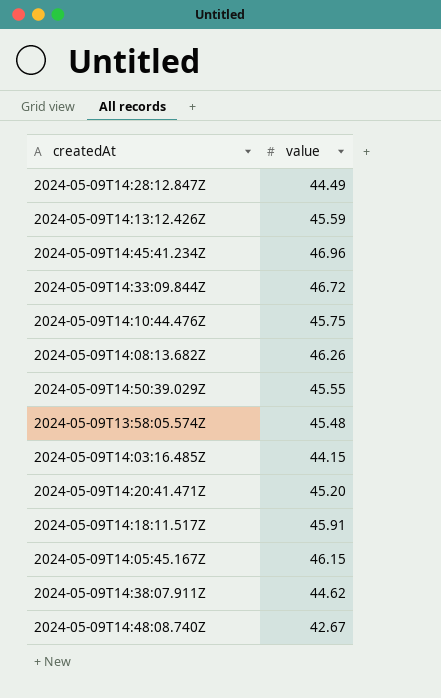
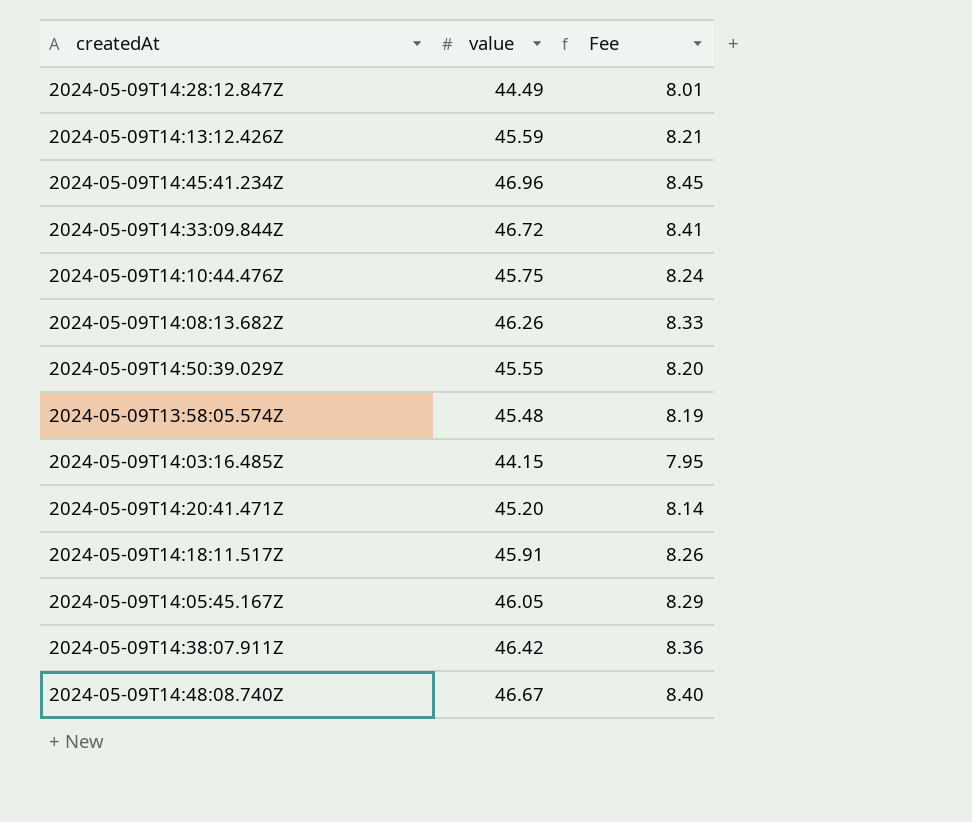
column Fee | formula: none -> [value] * 0.18
2024-05-09T14:05:45.167Z | value: 46.15 -> 46.05
2024-05-09T14:38:07.911Z | value: 44.62 -> 46.42
2024-05-09T14:48:08.740Z | value: 42.67 -> 46.67

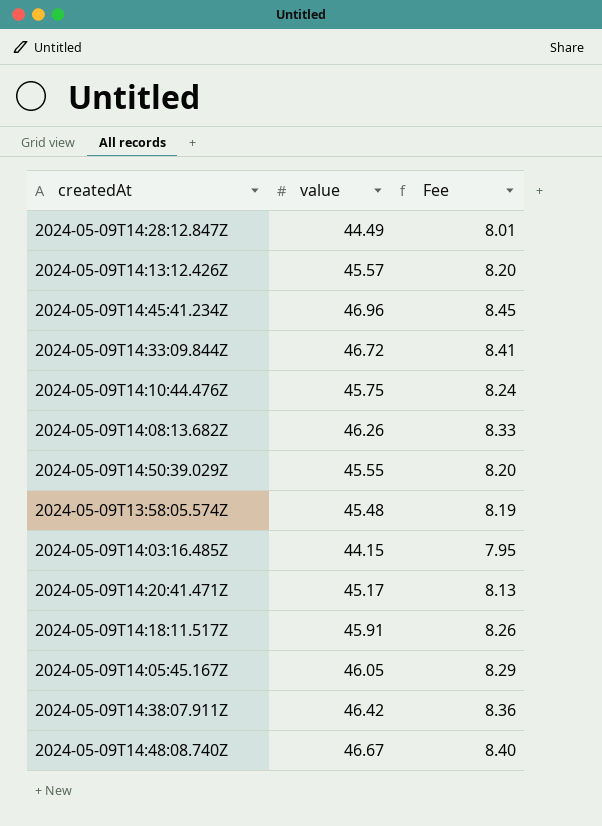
2024-05-09T14:13:12.426Z | value: 45.59 -> 45.57
2024-05-09T14:13:12.426Z | Fee: 8.21 -> 8.20
2024-05-09T14:20:41.471Z | value: 45.20 -> 45.17
2024-05-09T14:20:41.471Z | Fee: 8.14 -> 8.13

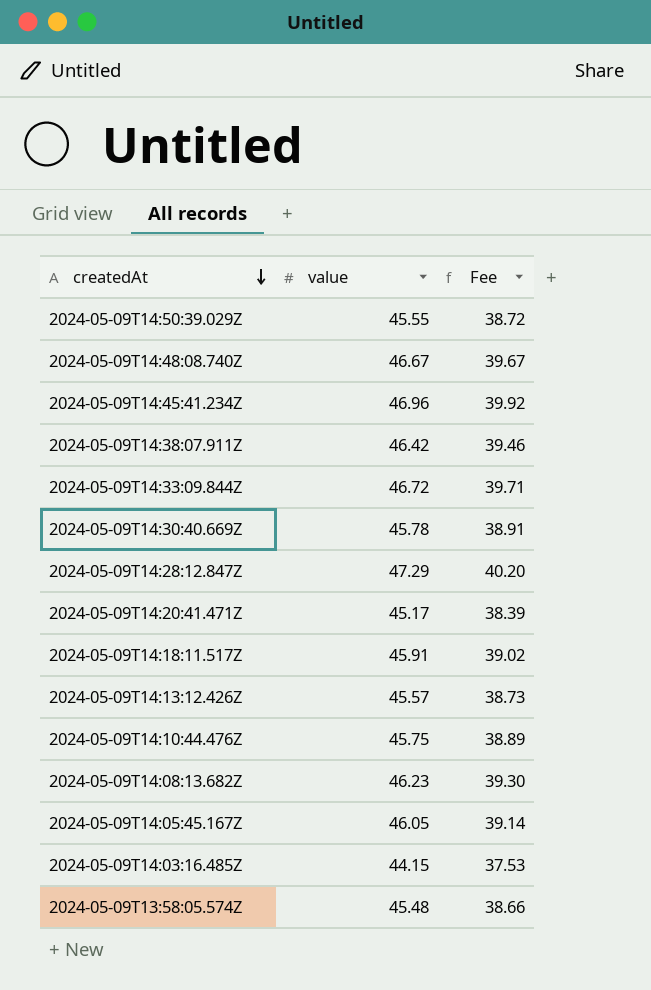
row order: none -> createdAt descending
column Fee | formula: [value] * 0.18 -> [value] * 0.85
row 2024-05-09T14:30:40.669Z: none -> 45.78 | 38.91
2024-05-09T14:28:12.847Z | value: 44.49 -> 47.29
2024-05-09T14:08:13.682Z | value: 46.26 -> 46.23

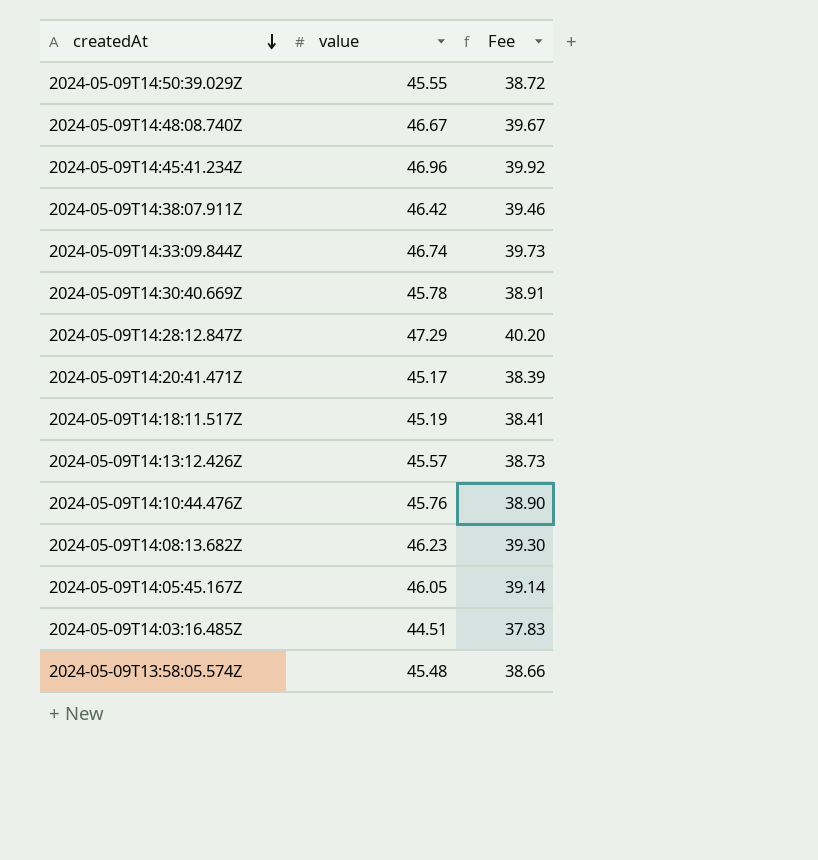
2024-05-09T14:33:09.844Z | value: 46.72 -> 46.74
2024-05-09T14:33:09.844Z | Fee: 39.71 -> 39.73
2024-05-09T14:18:11.517Z | value: 45.91 -> 45.19
2024-05-09T14:18:11.517Z | Fee: 39.02 -> 38.41
2024-05-09T14:10:44.476Z | value: 45.75 -> 45.76
2024-05-09T14:10:44.476Z | Fee: 38.89 -> 38.90
2024-05-09T14:03:16.485Z | value: 44.15 -> 44.51
2024-05-09T14:03:16.485Z | Fee: 37.53 -> 37.83

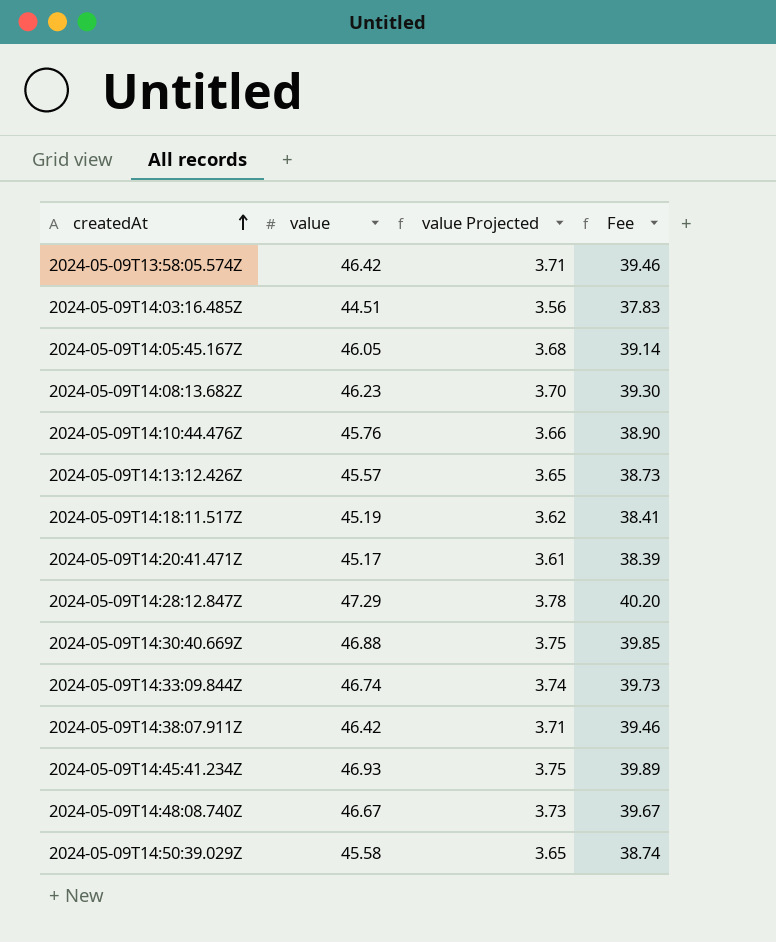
row order: createdAt descending -> createdAt ascending
column value Projected | formula: none -> [value] * 0.08
2024-05-09T13:58:05.574Z | value: 45.48 -> 46.42
2024-05-09T13:58:05.574Z | Fee: 38.66 -> 39.46
2024-05-09T14:30:40.669Z | value: 45.78 -> 46.88
2024-05-09T14:30:40.669Z | Fee: 38.91 -> 39.85
2024-05-09T14:45:41.234Z | value: 46.96 -> 46.93
2024-05-09T14:45:41.234Z | Fee: 39.92 -> 39.89
2024-05-09T14:50:39.029Z | value: 45.55 -> 45.58
2024-05-09T14:50:39.029Z | Fee: 38.72 -> 38.74

